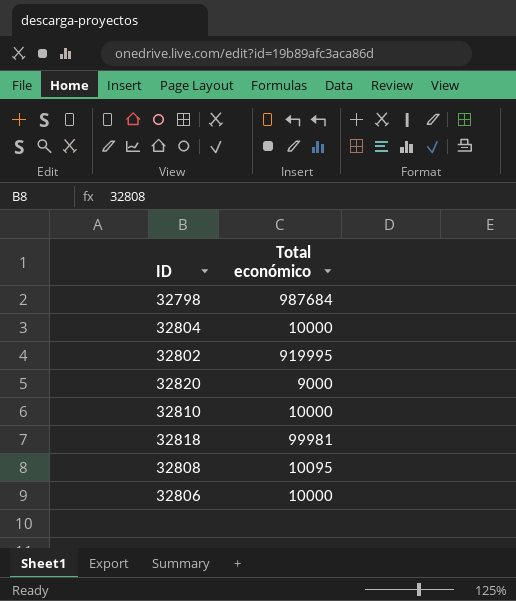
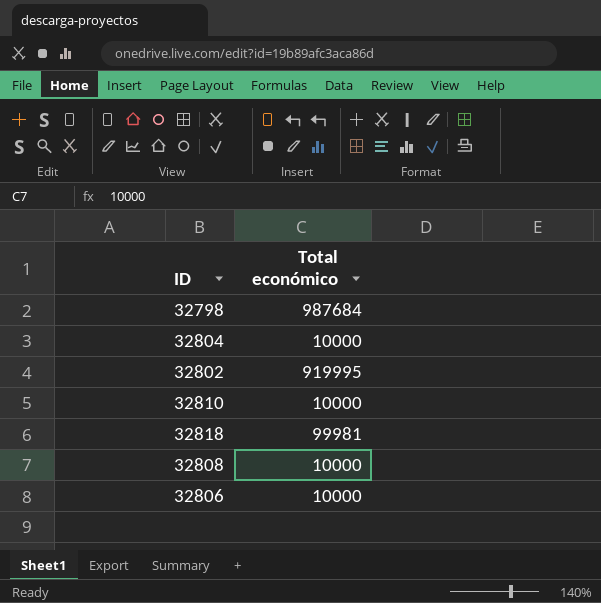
row 32820: 9000 -> none
32808 | Total económico: 10095 -> 10000

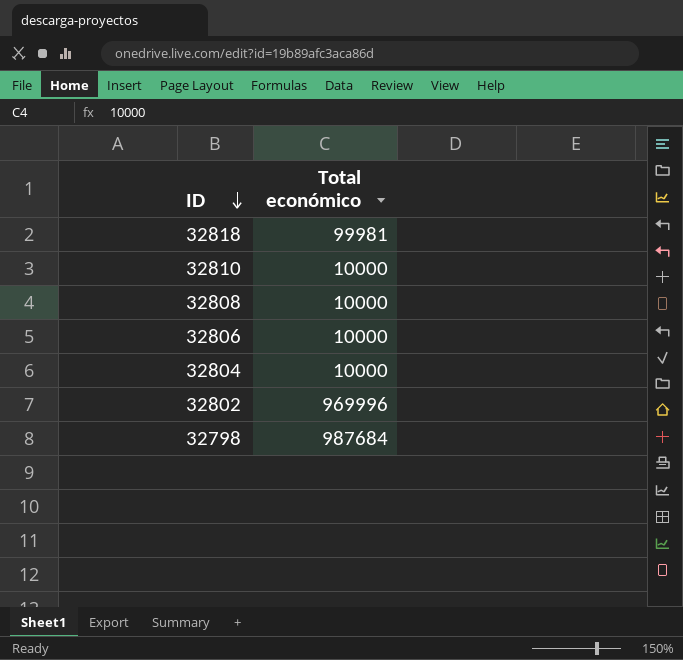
row order: none -> ID descending
32802 | Total económico: 919995 -> 969996

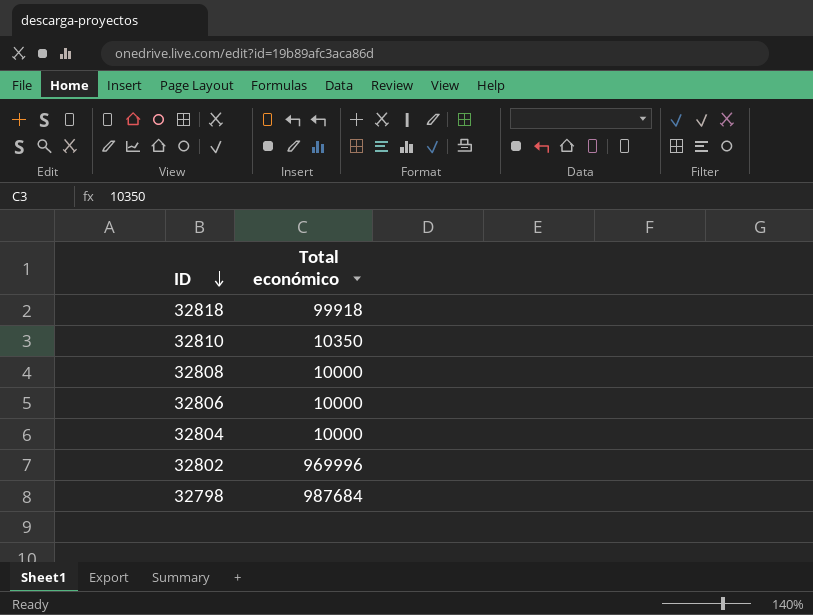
32818 | Total económico: 99981 -> 99918
32810 | Total económico: 10000 -> 10350

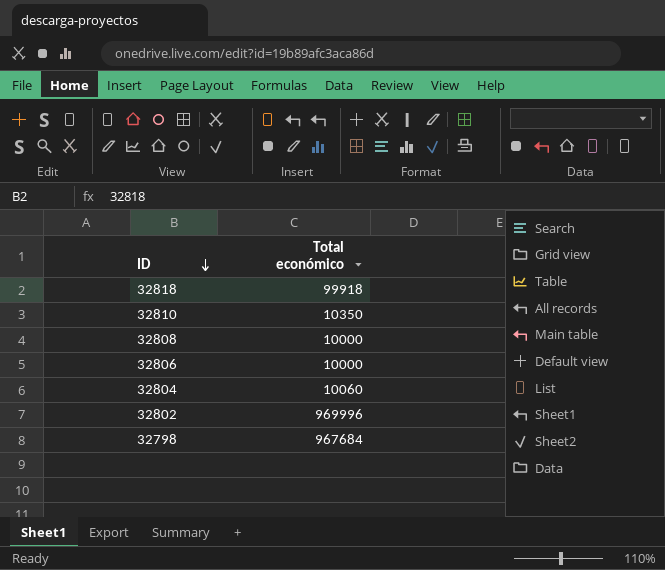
32804 | Total económico: 10000 -> 10060
32798 | Total económico: 987684 -> 967684

